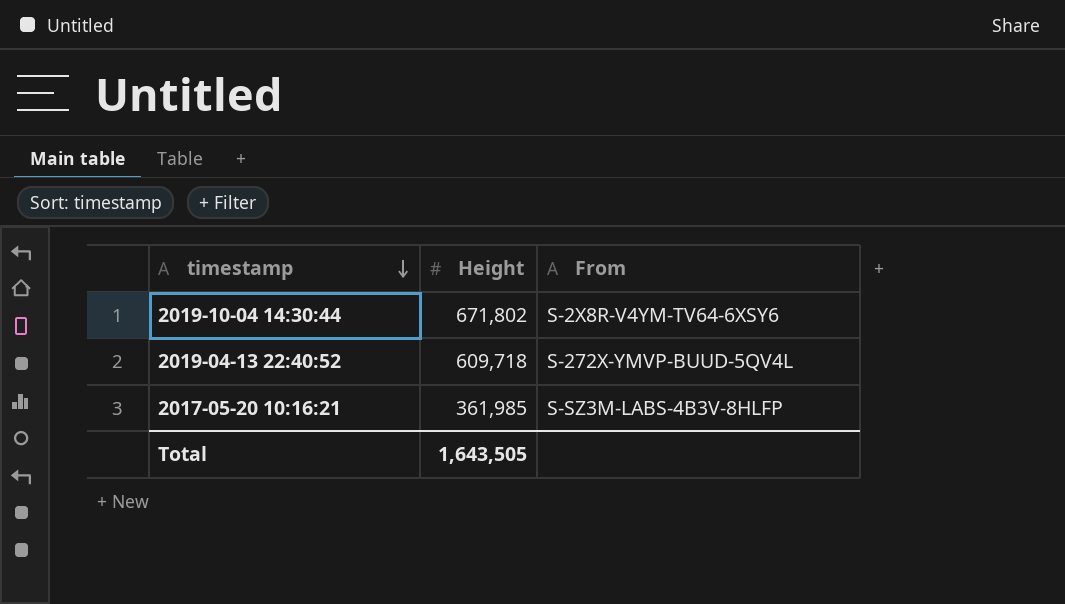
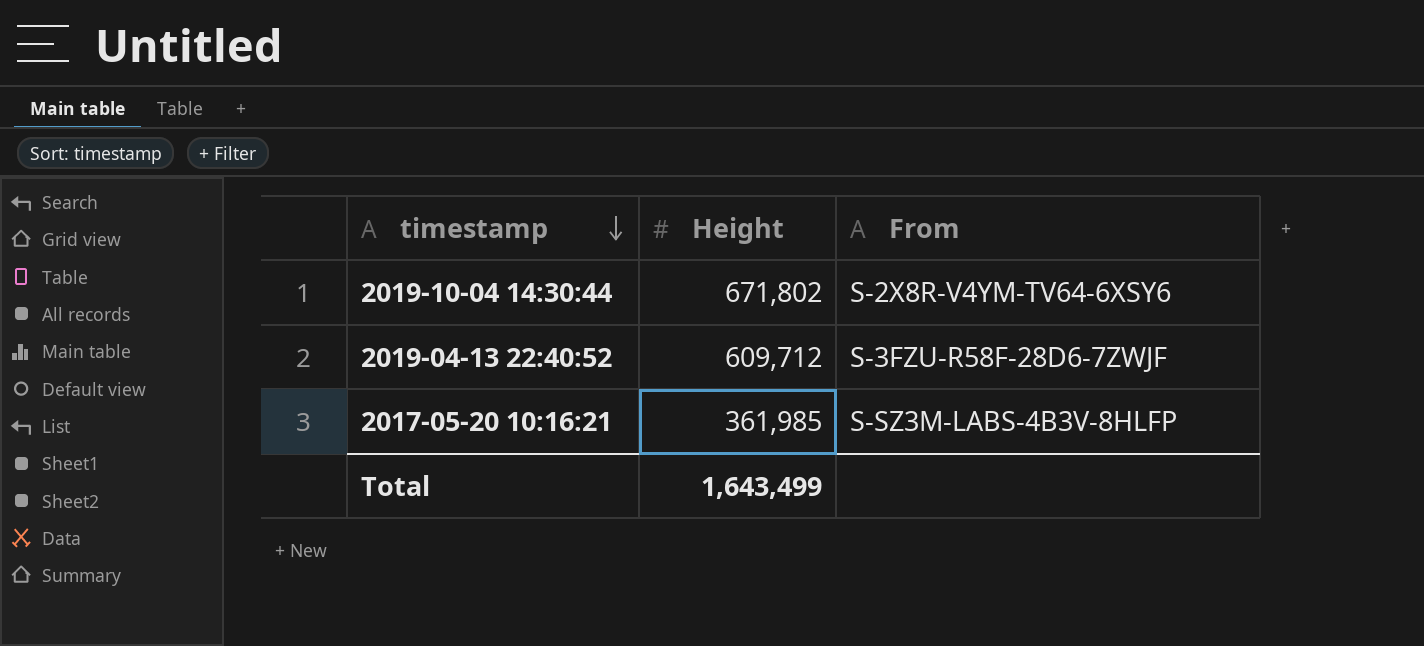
2019-04-13 22:40:52 | Height: 609,718 -> 609,712
2019-04-13 22:40:52 | From: S-272X-YMVP-BUUD-5QV4L -> S-3FZU-R58F-28D6-7ZWJF
Total | Height: 1,643,505 -> 1,643,499

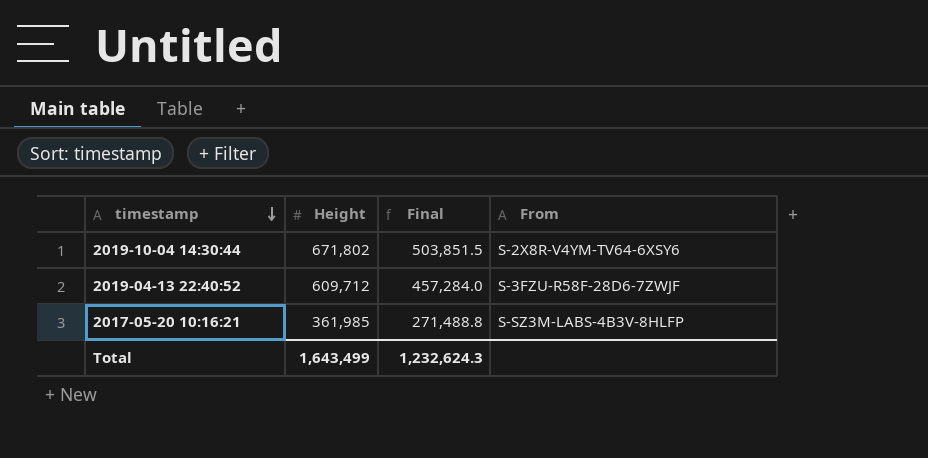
column Final | formula: none -> [Height] * 0.75

